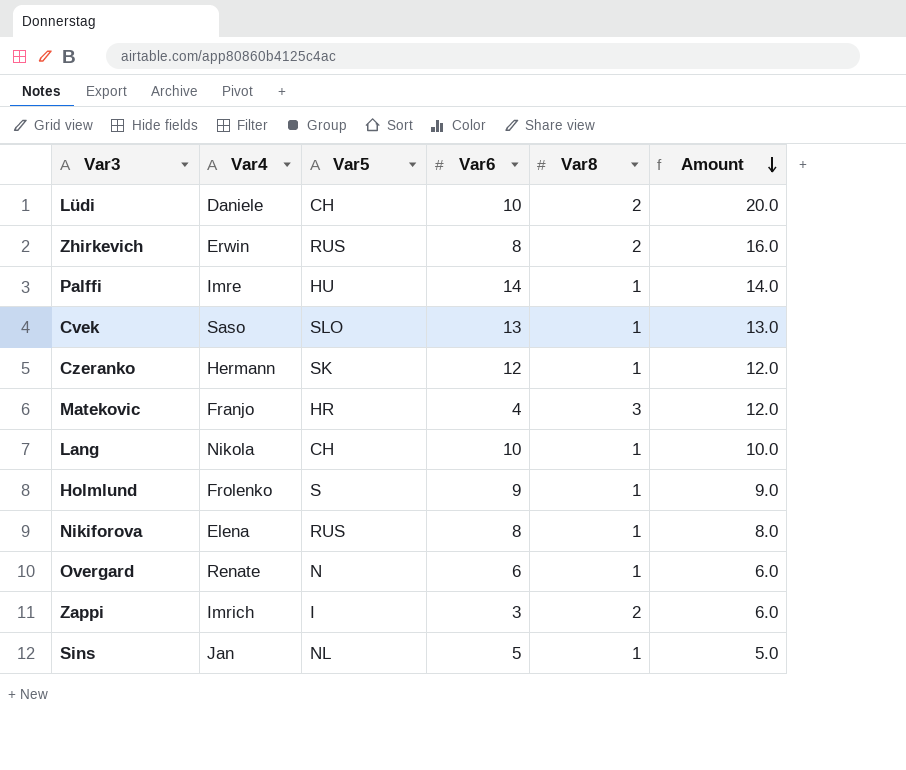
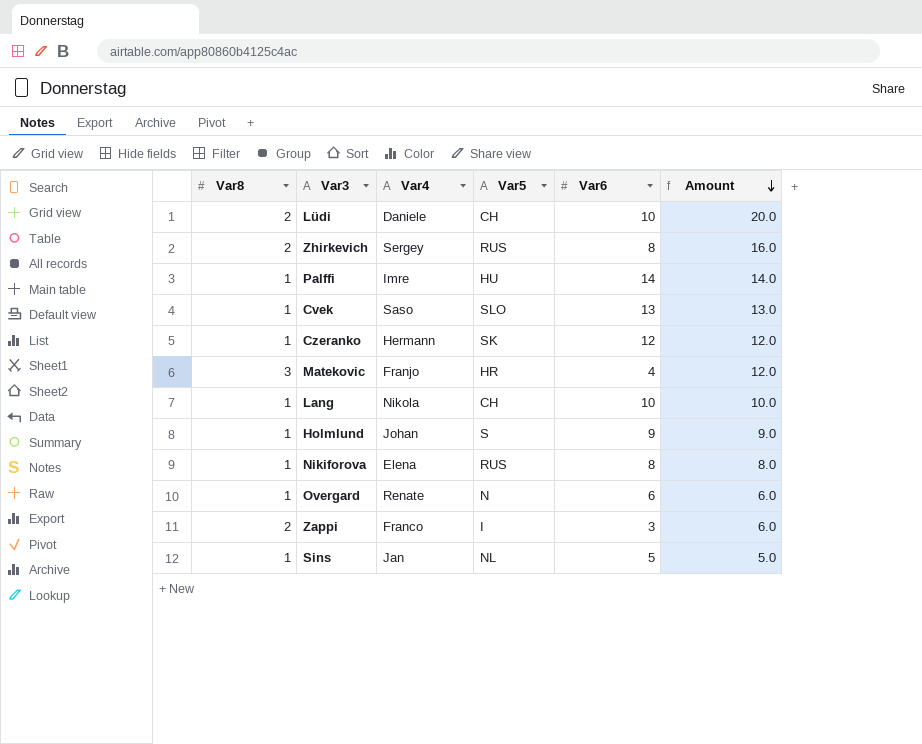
column Var8 | position: 5 -> 1
Zhirkevich | Var4: Erwin -> Sergey
Holmlund | Var4: Frolenko -> Johan
Zappi | Var4: Imrich -> Franco

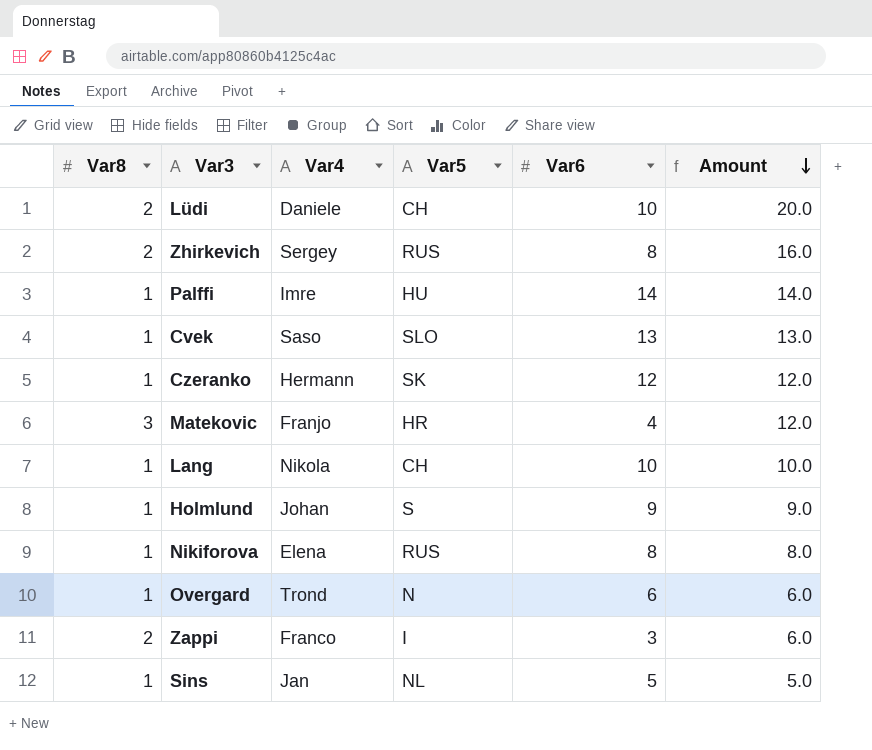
Overgard | Var4: Renate -> Trond

